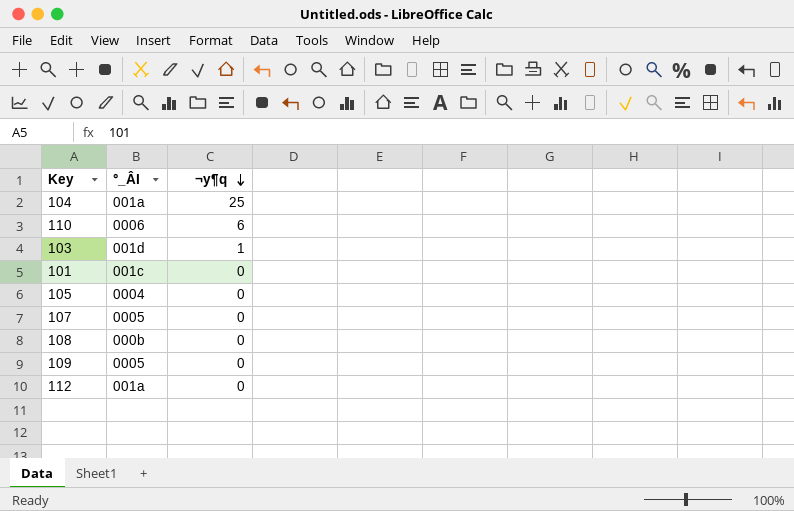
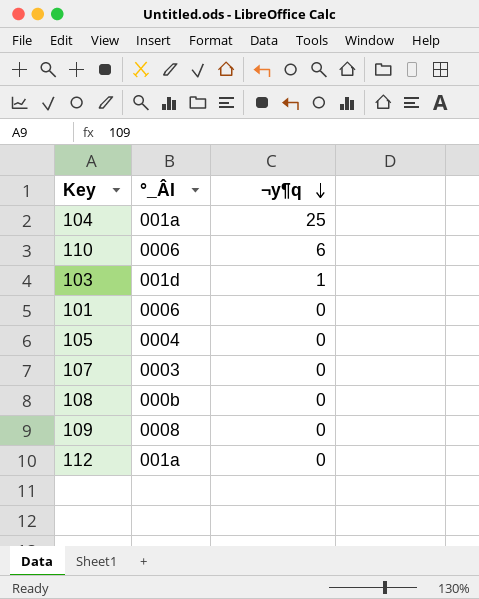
101 | °_ÂI: 001c -> 0006
107 | °_ÂI: 0005 -> 0003
109 | °_ÂI: 0005 -> 0008

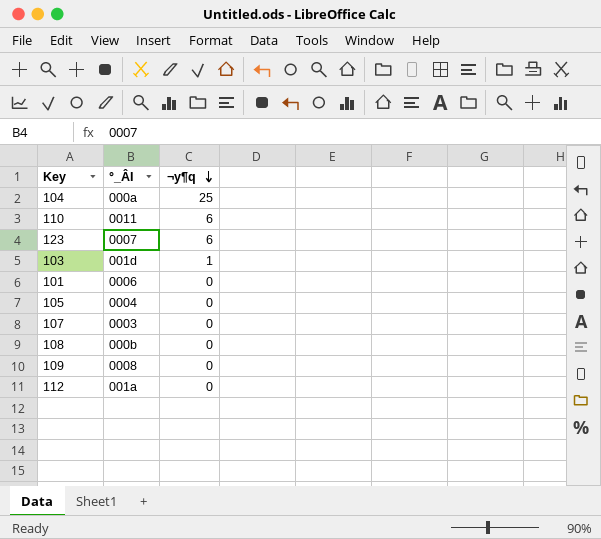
104 | °_ÂI: 001a -> 000a
110 | °_ÂI: 0006 -> 0011
row 123: none -> 0007 | 6

